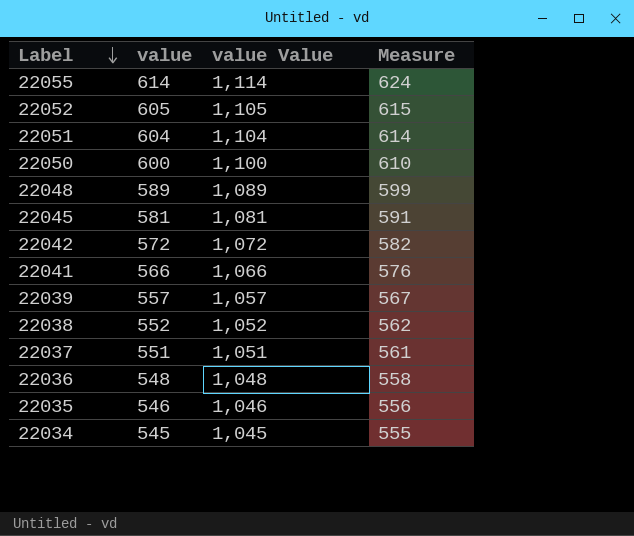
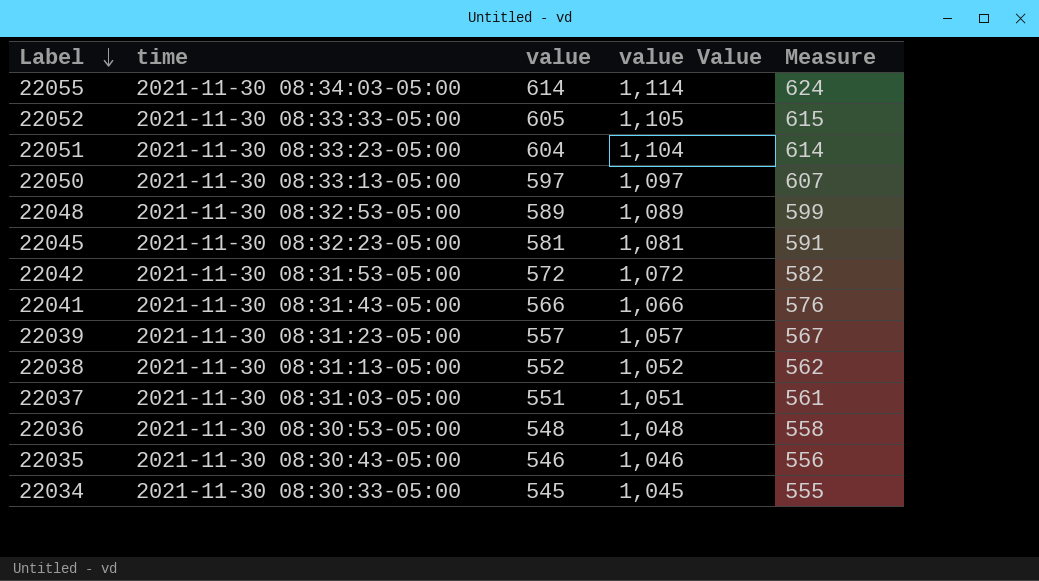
column time | position: none -> 2
22050 | value: 600 -> 597
22050 | value Value: 1,100 -> 1,097
22050 | Measure: 610 -> 607

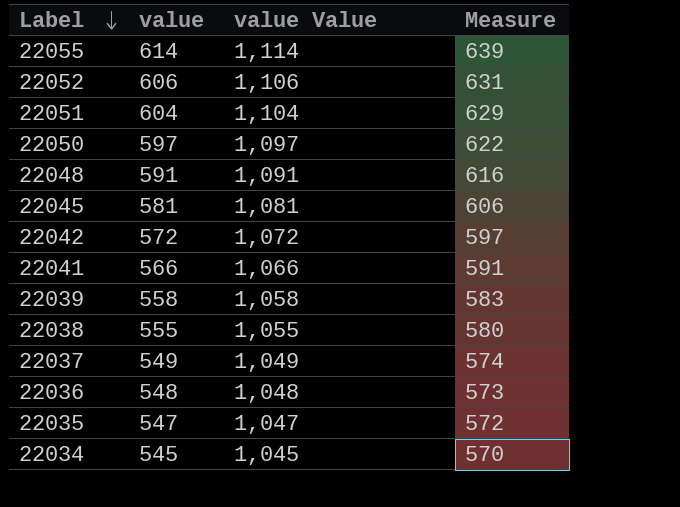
column time | position: 2 -> none
column Measure | formula: [value] + 10 -> [value] + 25
22052 | value: 605 -> 606
22052 | value Value: 1,105 -> 1,106
22048 | value: 589 -> 591
22048 | value Value: 1,089 -> 1,091
22039 | value: 557 -> 558
22039 | value Value: 1,057 -> 1,058
22038 | value: 552 -> 555
22038 | value Value: 1,052 -> 1,055
22037 | value: 551 -> 549
22037 | value Value: 1,051 -> 1,049
22035 | value: 546 -> 547
22035 | value Value: 1,046 -> 1,047

